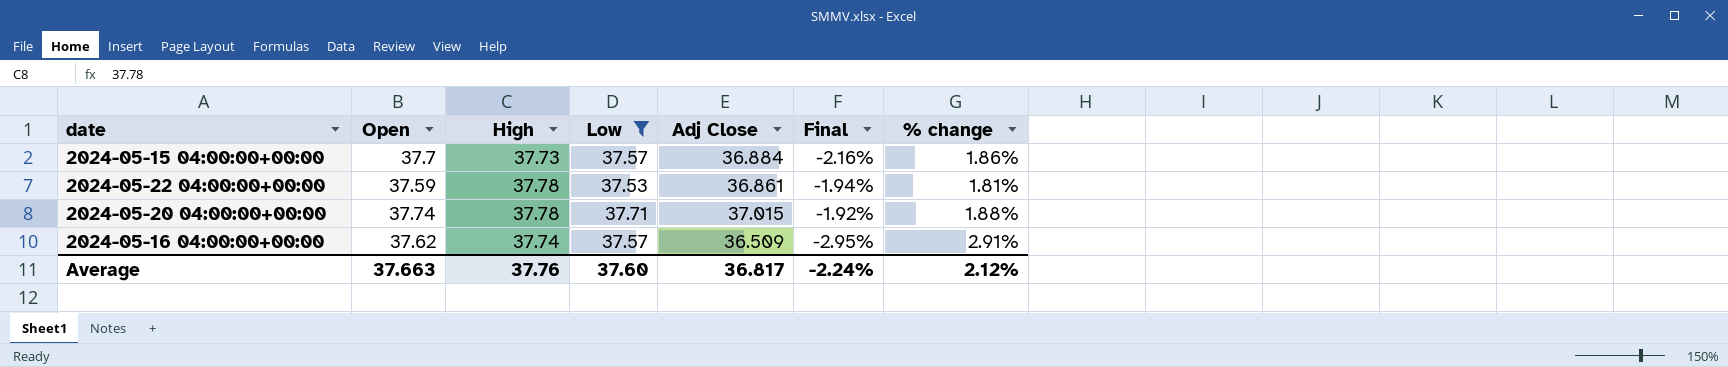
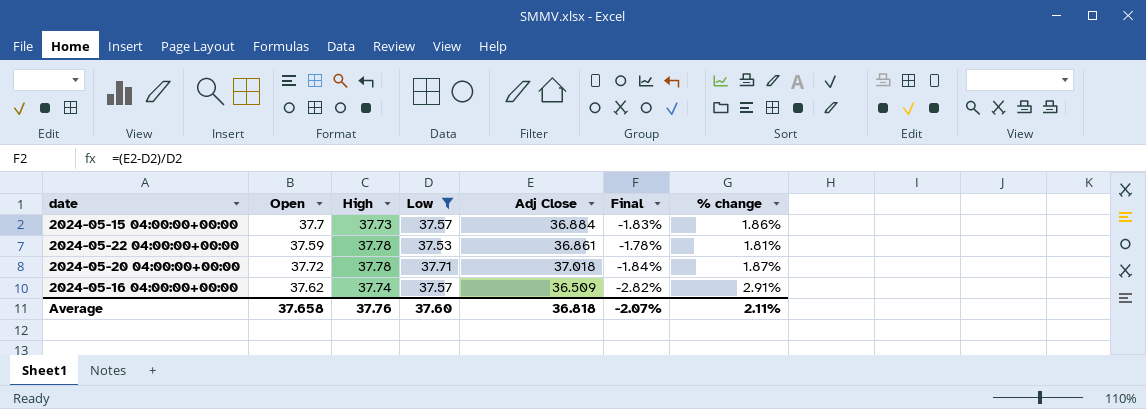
column Final | formula: ([Adj Close] - [Open]) / [Open] -> ([Adj Close] - [Low]) / [Low]
2024-05-20 04:00:00+00:00 | Open: 37.74 -> 37.72
2024-05-20 04:00:00+00:00 | Adj Close: 37.015 -> 37.018
2024-05-20 04:00:00+00:00 | % change: 1.88% -> 1.87%
Average | Open: 37.663 -> 37.658
Average | Adj Close: 36.817 -> 36.818
Average | Final: -2.24% -> -2.07%
Average | % change: 2.12% -> 2.11%

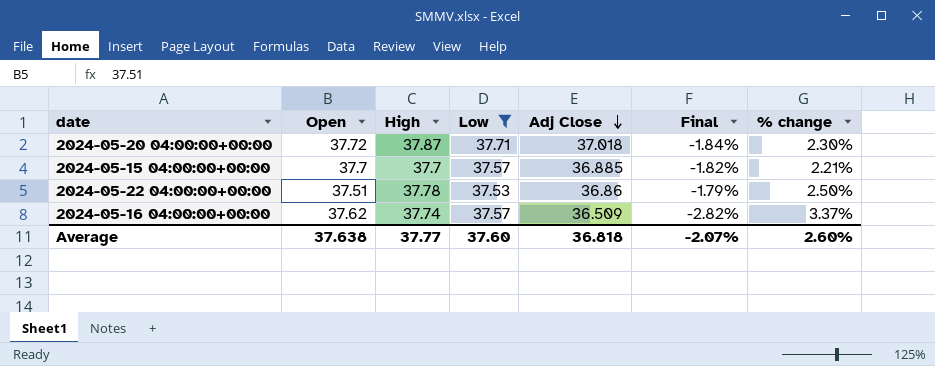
row order: none -> Adj Close descending
column % change | formula: ([Low] - [Adj Close]) / [Adj Close] -> ([High] - [Adj Close]) / [Adj Close]
2024-05-20 04:00:00+00:00 | High: 37.78 -> 37.87
2024-05-15 04:00:00+00:00 | High: 37.73 -> 37.7
2024-05-15 04:00:00+00:00 | Adj Close: 36.884 -> 36.885
2024-05-15 04:00:00+00:00 | Final: -1.83% -> -1.82%
2024-05-22 04:00:00+00:00 | Open: 37.59 -> 37.51
2024-05-22 04:00:00+00:00 | Adj Close: 36.861 -> 36.86
2024-05-22 04:00:00+00:00 | Final: -1.78% -> -1.79%
Average | Open: 37.658 -> 37.638
Average | High: 37.76 -> 37.77
Average | % change: 2.11% -> 2.60%

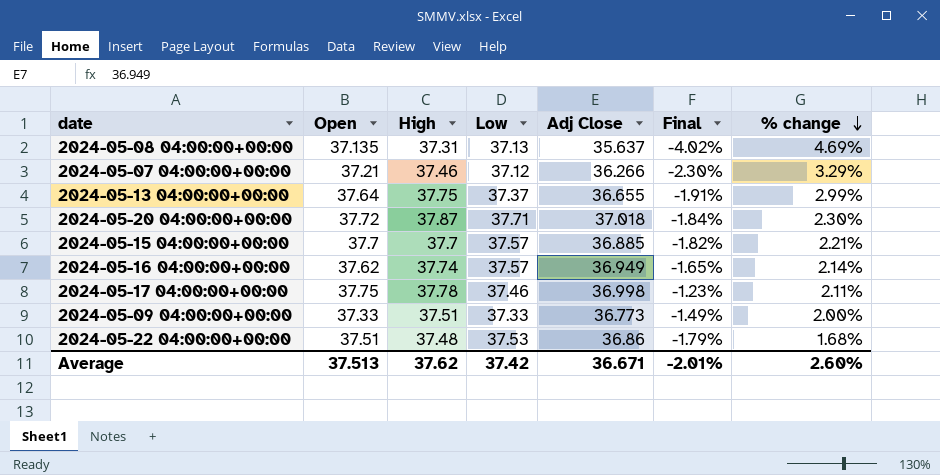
filter: Low >= 37.53 -> none
row order: Adj Close descending -> % change descending
2024-05-16 04:00:00+00:00 | Adj Close: 36.509 -> 36.949
2024-05-16 04:00:00+00:00 | Final: -2.82% -> -1.65%
2024-05-16 04:00:00+00:00 | % change: 3.37% -> 2.14%
2024-05-22 04:00:00+00:00 | High: 37.78 -> 37.48
2024-05-22 04:00:00+00:00 | % change: 2.50% -> 1.68%
Average | Open: 37.638 -> 37.513
Average | High: 37.77 -> 37.62
Average | Low: 37.60 -> 37.42
Average | Adj Close: 36.818 -> 36.671
Average | Final: -2.07% -> -2.01%

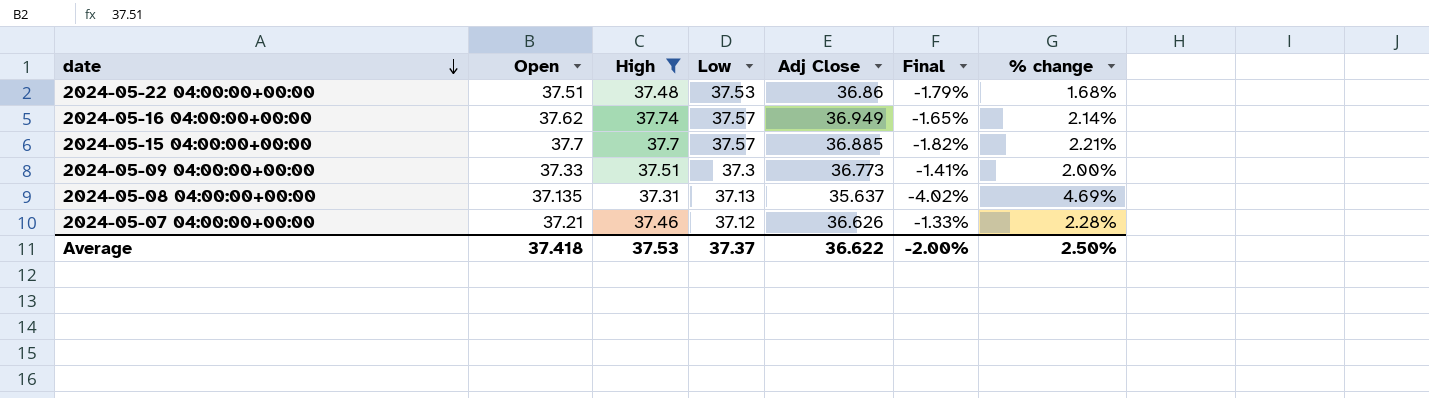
filter: none -> High <= 37.74
row order: % change descending -> date descending
2024-05-09 04:00:00+00:00 | Low: 37.33 -> 37.3
2024-05-09 04:00:00+00:00 | Final: -1.49% -> -1.41%
2024-05-07 04:00:00+00:00 | Adj Close: 36.266 -> 36.626
2024-05-07 04:00:00+00:00 | Final: -2.30% -> -1.33%
2024-05-07 04:00:00+00:00 | % change: 3.29% -> 2.28%
Average | Open: 37.513 -> 37.418
Average | High: 37.62 -> 37.53
Average | Low: 37.42 -> 37.37
Average | Adj Close: 36.671 -> 36.622
Average | Final: -2.01% -> -2.00%
Average | % change: 2.60% -> 2.50%

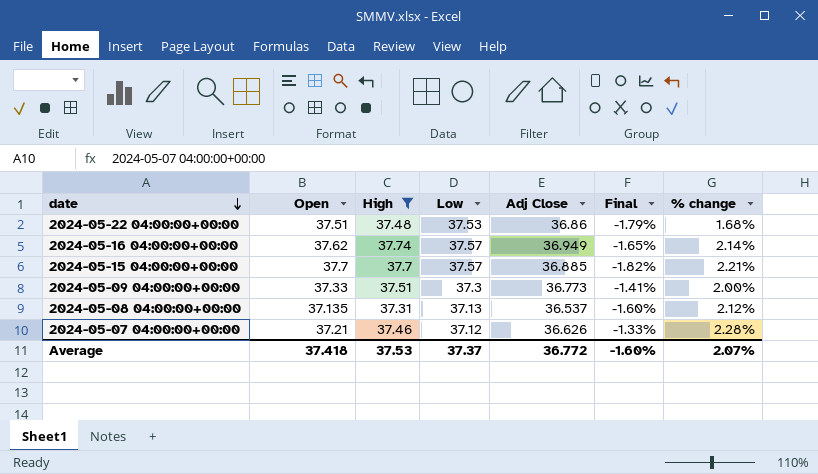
2024-05-08 04:00:00+00:00 | Adj Close: 35.637 -> 36.537
2024-05-08 04:00:00+00:00 | Final: -4.02% -> -1.60%
2024-05-08 04:00:00+00:00 | % change: 4.69% -> 2.12%
Average | Adj Close: 36.622 -> 36.772
Average | Final: -2.00% -> -1.60%
Average | % change: 2.50% -> 2.07%

